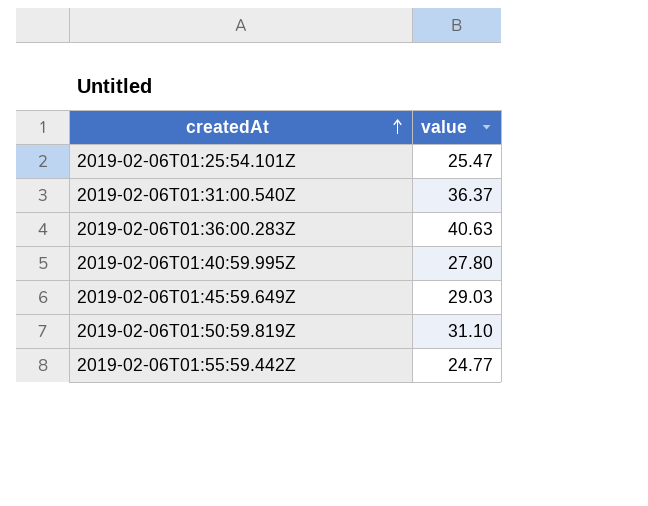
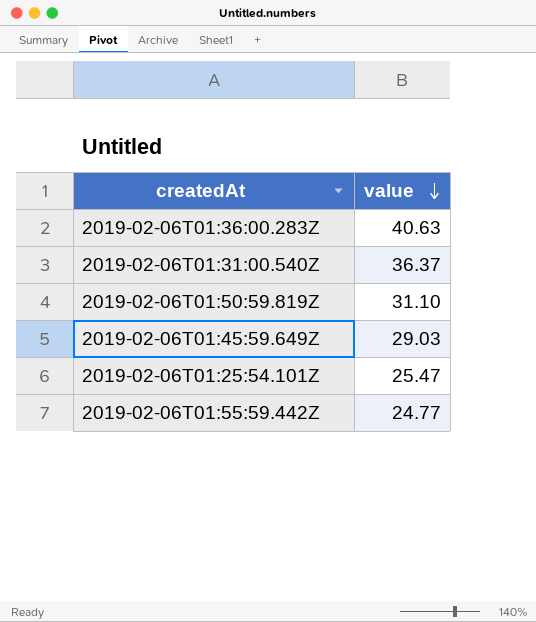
row order: createdAt ascending -> value descending
row 2019-02-06T01:40:59.995Z: 27.80 -> none

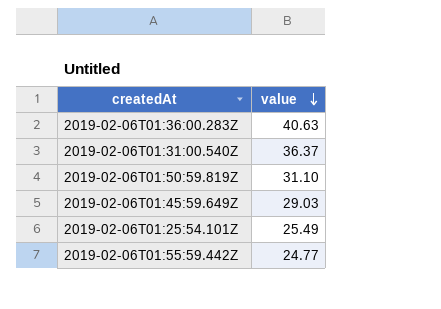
2019-02-06T01:25:54.101Z | value: 25.47 -> 25.49

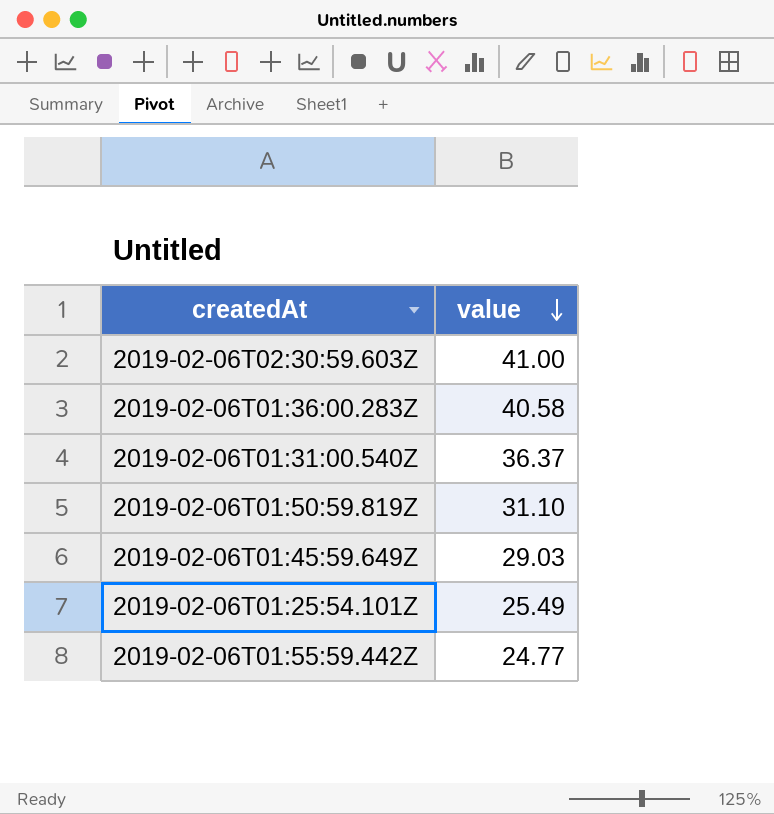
row 2019-02-06T02:30:59.603Z: none -> 41.00
2019-02-06T01:36:00.283Z | value: 40.63 -> 40.58

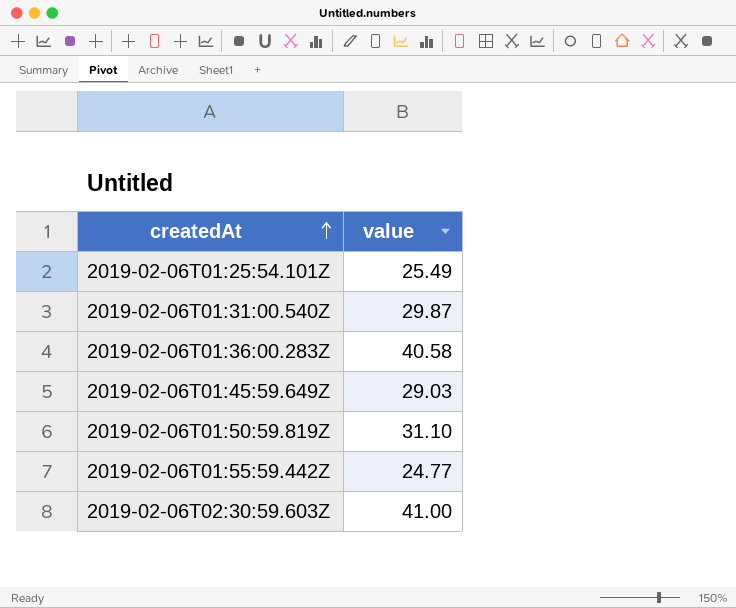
row order: value descending -> createdAt ascending
2019-02-06T01:31:00.540Z | value: 36.37 -> 29.87

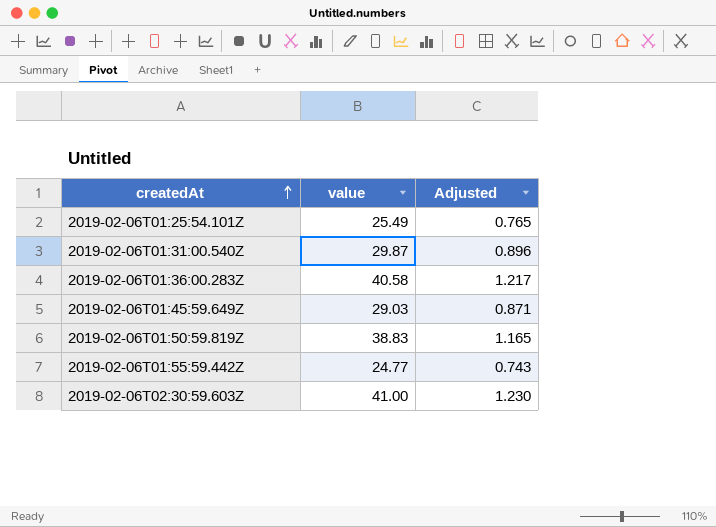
column Adjusted | formula: none -> [value] * 0.03
2019-02-06T01:50:59.819Z | value: 31.10 -> 38.83

